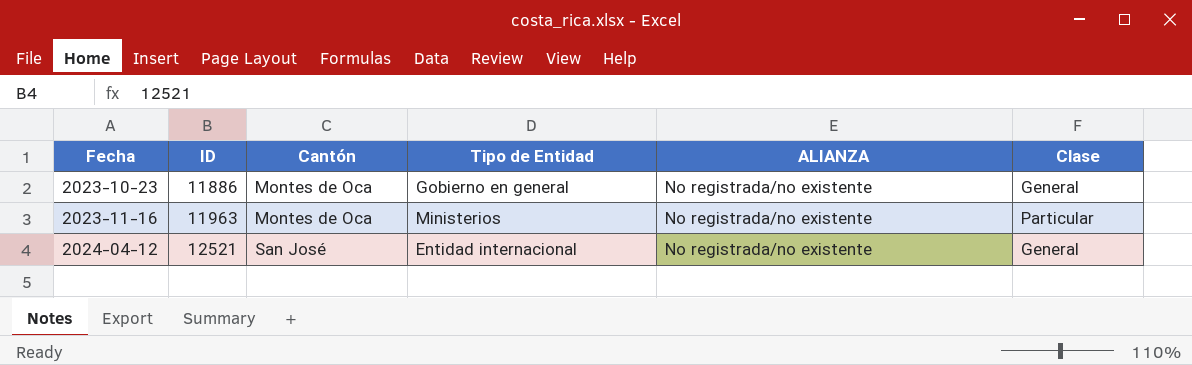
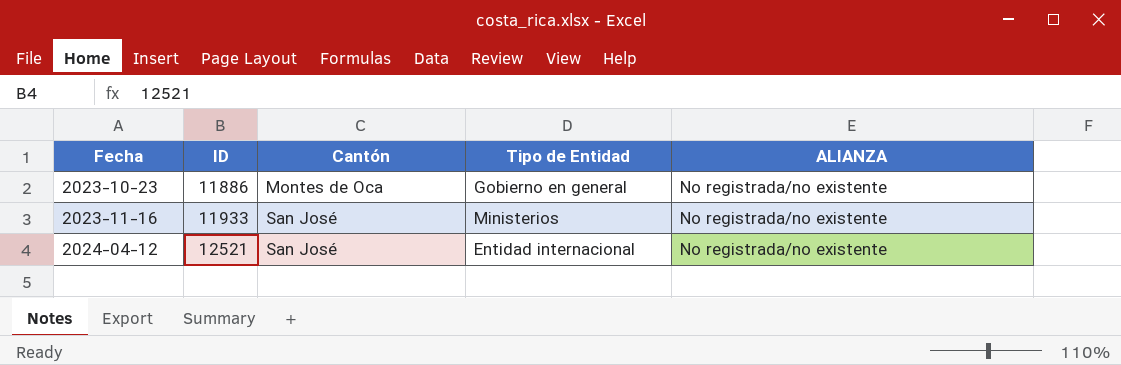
column Clase | position: 6 -> none
2023-11-16 | ID: 11963 -> 11933
2023-11-16 | Cantón: Montes de Oca -> San José

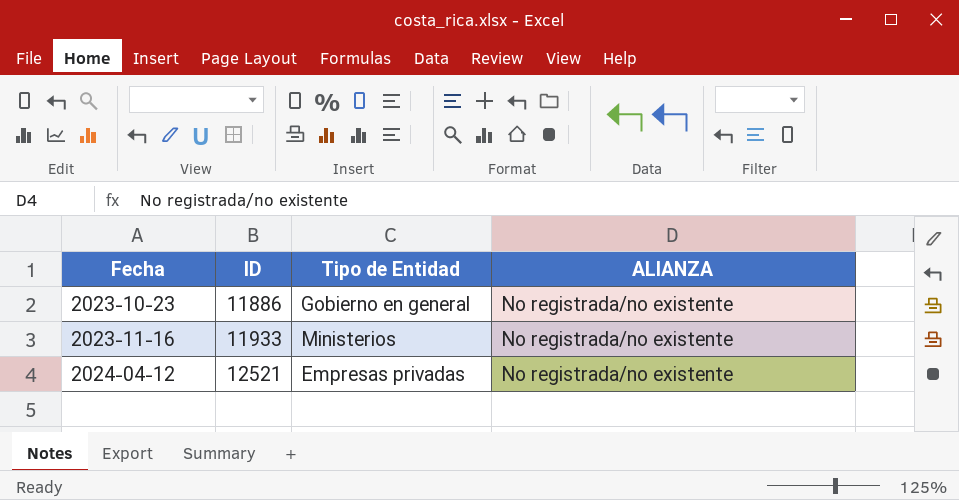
column Cantón | position: 3 -> none
2024-04-12 | Tipo de Entidad: Entidad internacional -> Empresas privadas

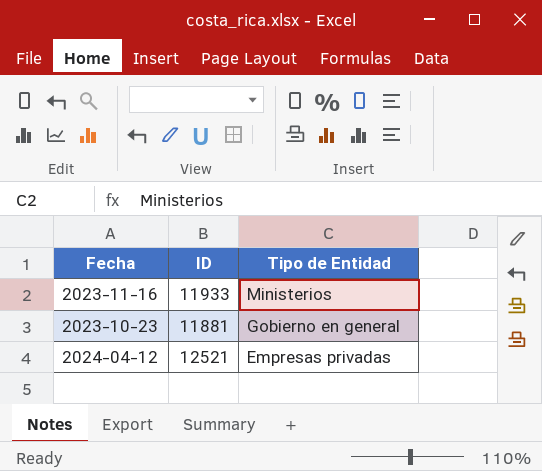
row order: Fecha ascending -> Tipo de Entidad descending
column ALIANZA | position: 4 -> none
2023-10-23 | ID: 11886 -> 11881

